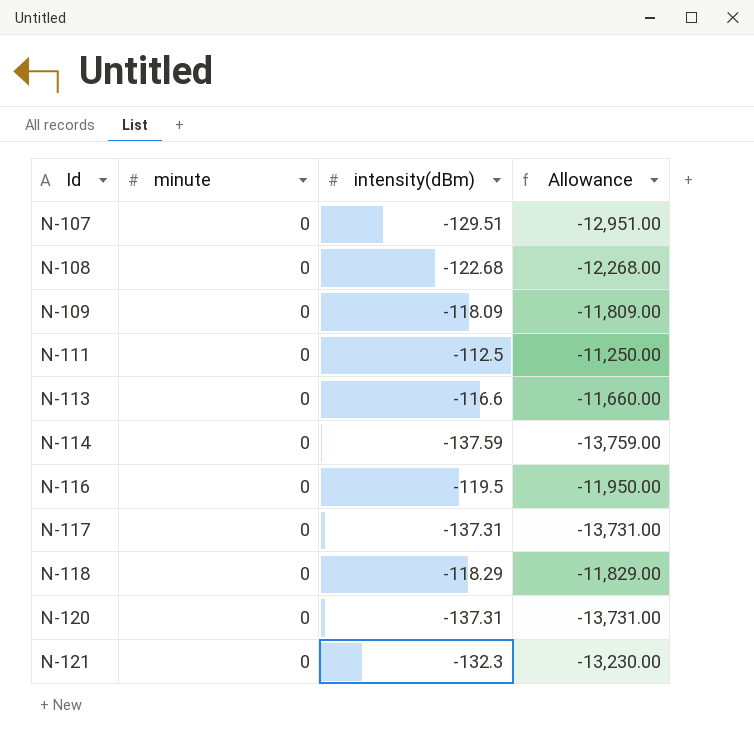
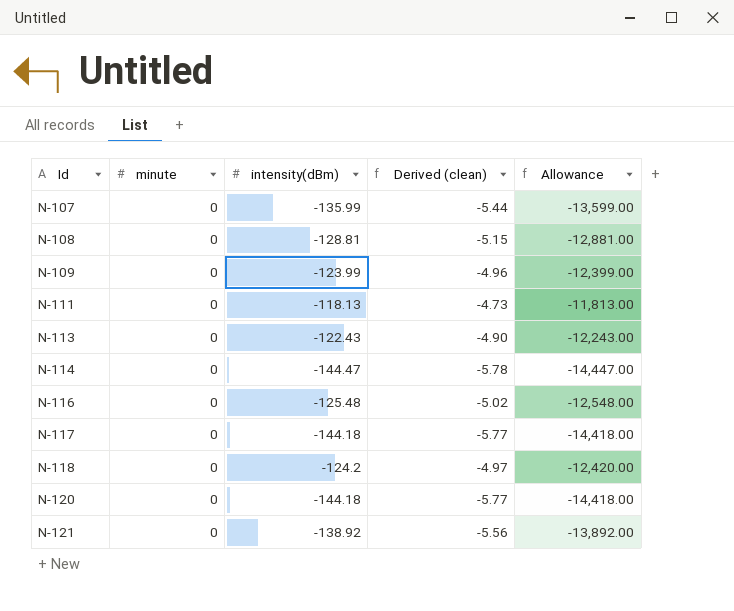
column Derived (clean) | formula: none -> [intensity(dBm)] * 0.04
N-107 | intensity(dBm): -129.51 -> -135.99
N-107 | Allowance: -12,951.00 -> -13,599.00
N-108 | intensity(dBm): -122.68 -> -128.81
N-108 | Allowance: -12,268.00 -> -12,881.00
N-109 | intensity(dBm): -118.09 -> -123.99
N-109 | Allowance: -11,809.00 -> -12,399.00
N-111 | intensity(dBm): -112.5 -> -118.13
N-111 | Allowance: -11,250.00 -> -11,813.00
N-113 | intensity(dBm): -116.6 -> -122.43
N-113 | Allowance: -11,660.00 -> -12,243.00
N-114 | intensity(dBm): -137.59 -> -144.47
N-114 | Allowance: -13,759.00 -> -14,447.00
N-116 | intensity(dBm): -119.5 -> -125.48
N-116 | Allowance: -11,950.00 -> -12,548.00
N-117 | intensity(dBm): -137.31 -> -144.18
N-117 | Allowance: -13,731.00 -> -14,418.00
N-118 | intensity(dBm): -118.29 -> -124.2
N-118 | Allowance: -11,829.00 -> -12,420.00
N-120 | intensity(dBm): -137.31 -> -144.18
N-120 | Allowance: -13,731.00 -> -14,418.00
N-121 | intensity(dBm): -132.3 -> -138.92
N-121 | Allowance: -13,230.00 -> -13,892.00

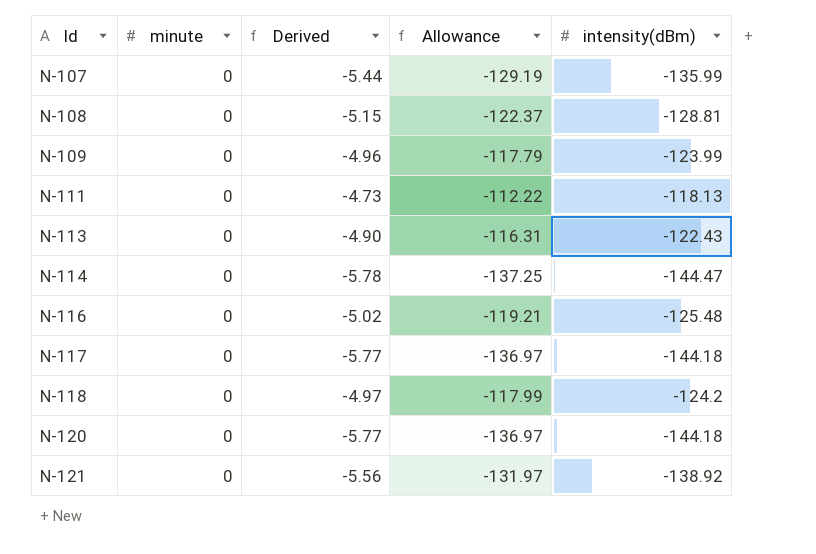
column name: Derived (clean) -> Derived
column Allowance | formula: [intensity(dBm)] * 100 -> [intensity(dBm)] * 0.95
column intensity(dBm) | position: 3 -> 5

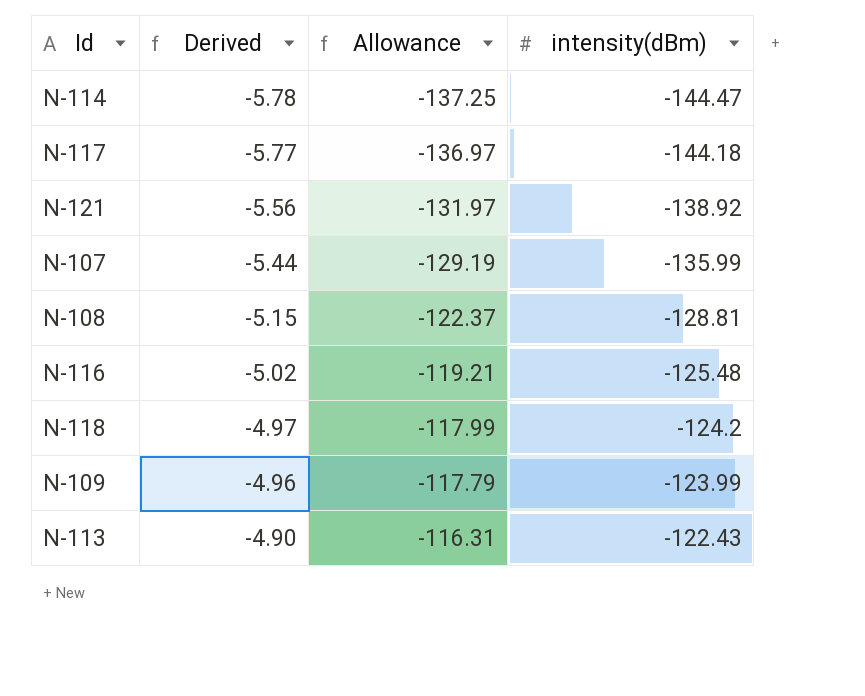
row order: Id ascending -> Derived ascending
column minute | position: 2 -> none
row N-111: 0 | -4.73 | -112.22 | -118.13 -> none
row N-120: 0 | -5.77 | -136.97 | -144.18 -> none

